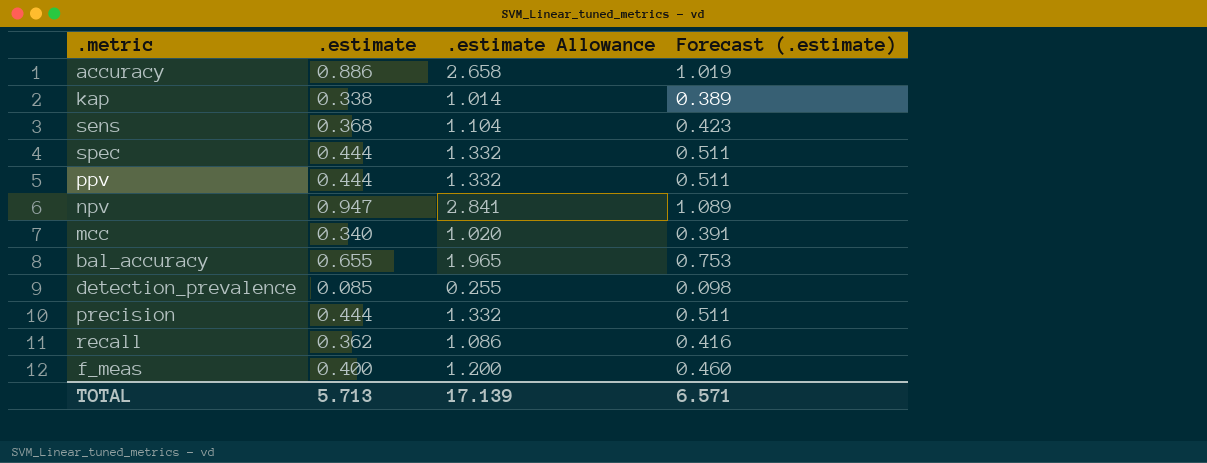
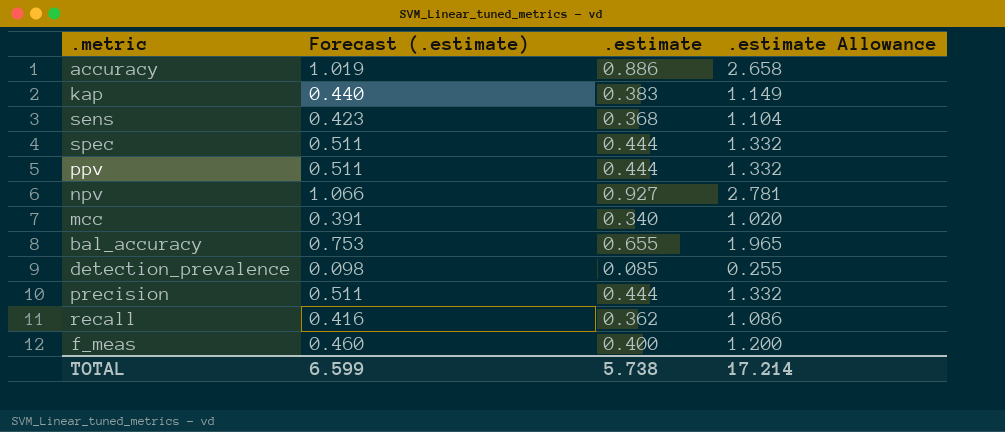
column Forecast (.estimate) | position: 4 -> 2
kap | Forecast (.estimate): 0.389 -> 0.440
kap | .estimate: 0.338 -> 0.383
kap | .estimate Allowance: 1.014 -> 1.149
npv | Forecast (.estimate): 1.089 -> 1.066
npv | .estimate: 0.947 -> 0.927
npv | .estimate Allowance: 2.841 -> 2.781
TOTAL | Forecast (.estimate): 6.571 -> 6.599
TOTAL | .estimate: 5.713 -> 5.738
TOTAL | .estimate Allowance: 17.139 -> 17.214

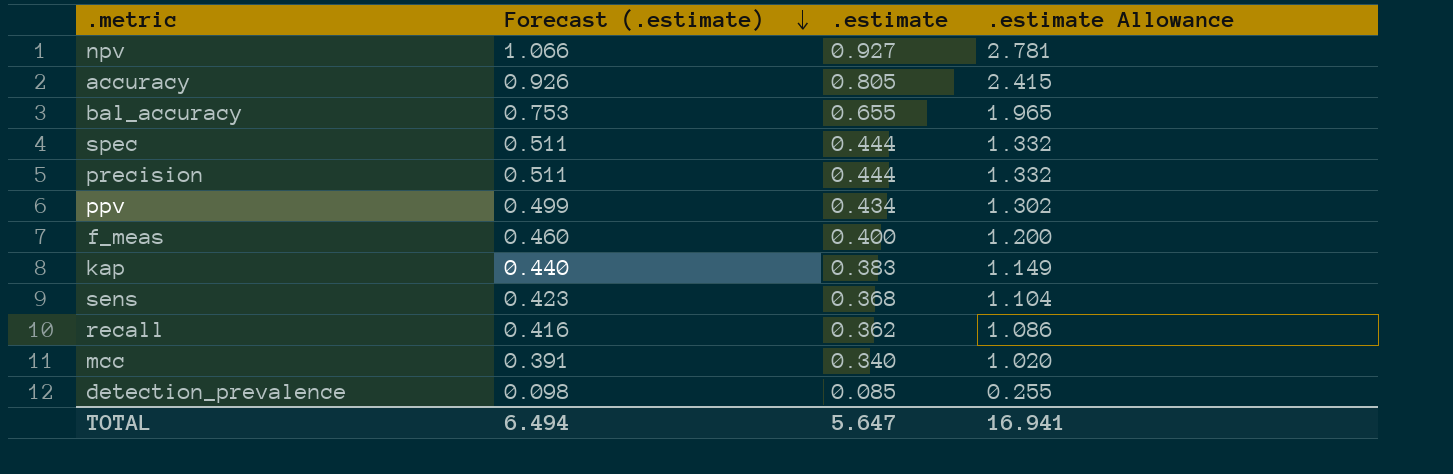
row order: none -> Forecast (.estimate) descending
accuracy | Forecast (.estimate): 1.019 -> 0.926
accuracy | .estimate: 0.886 -> 0.805
accuracy | .estimate Allowance: 2.658 -> 2.415
ppv | Forecast (.estimate): 0.511 -> 0.499
ppv | .estimate: 0.444 -> 0.434
ppv | .estimate Allowance: 1.332 -> 1.302
TOTAL | Forecast (.estimate): 6.599 -> 6.494
TOTAL | .estimate: 5.738 -> 5.647
TOTAL | .estimate Allowance: 17.214 -> 16.941

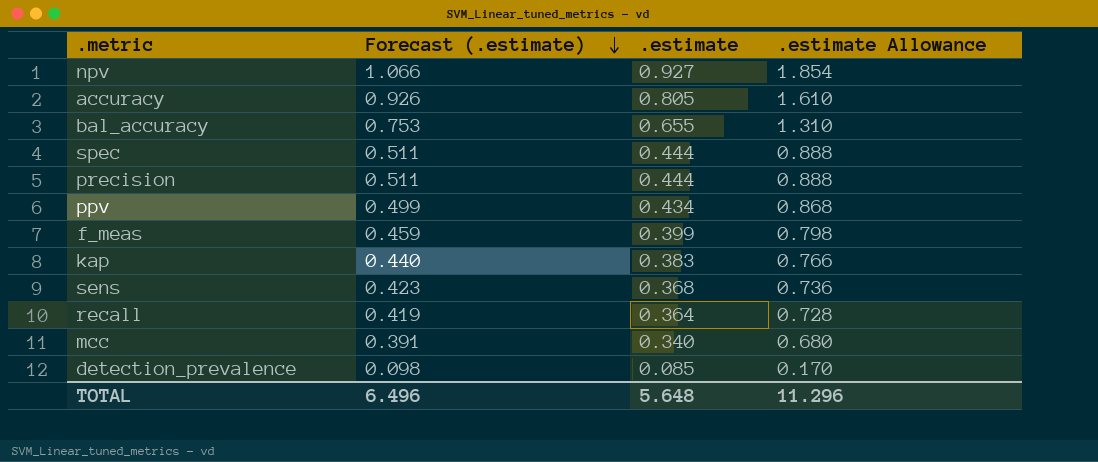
column .estimate Allowance | formula: [.estimate] * 3 -> [.estimate] * 2
f_meas | Forecast (.estimate): 0.460 -> 0.459
f_meas | .estimate: 0.400 -> 0.399
recall | Forecast (.estimate): 0.416 -> 0.419
recall | .estimate: 0.362 -> 0.364
TOTAL | Forecast (.estimate): 6.494 -> 6.496
TOTAL | .estimate: 5.647 -> 5.648
TOTAL | .estimate Allowance: 16.941 -> 11.296

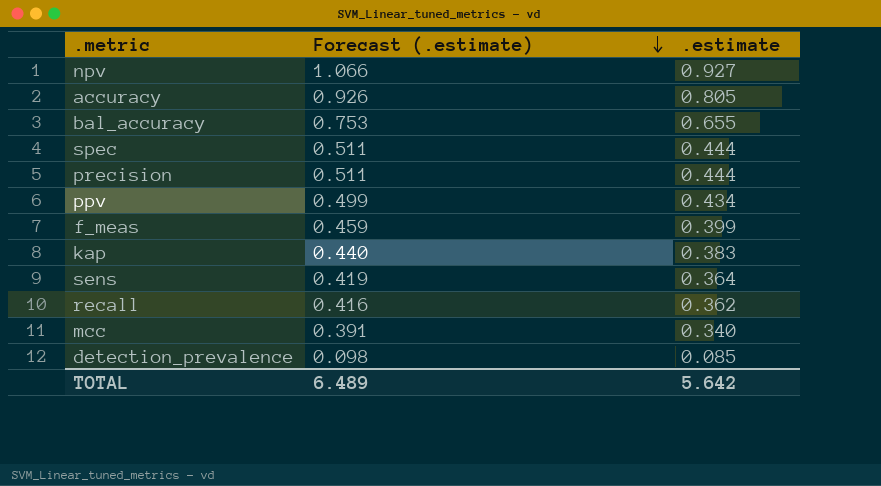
column .estimate Allowance | formula: [.estimate] * 2 -> none
sens | Forecast (.estimate): 0.423 -> 0.419
sens | .estimate: 0.368 -> 0.364
recall | Forecast (.estimate): 0.419 -> 0.416
recall | .estimate: 0.364 -> 0.362
TOTAL | Forecast (.estimate): 6.496 -> 6.489
TOTAL | .estimate: 5.648 -> 5.642

